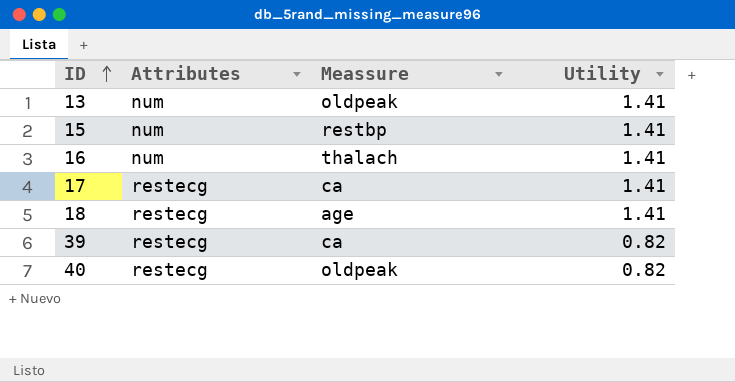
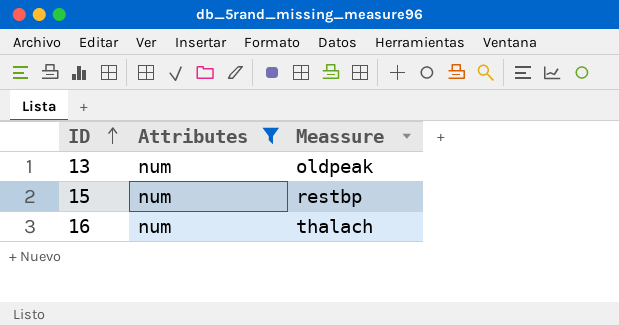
filter: none -> Attributes = num
column Utility | position: 4 -> none

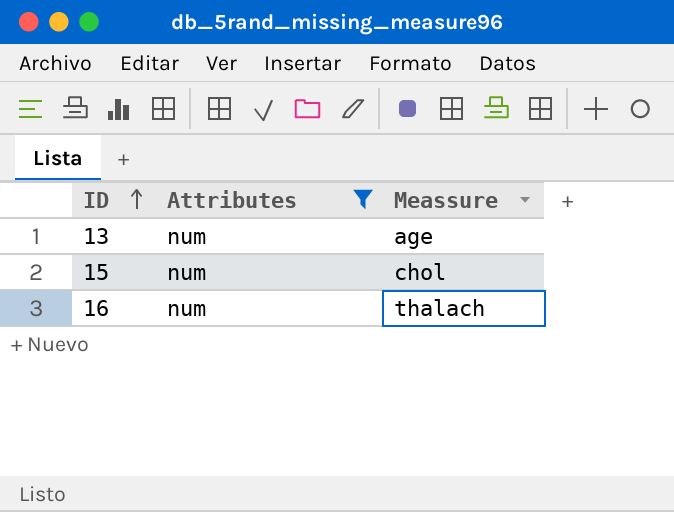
13 | Meassure: oldpeak -> age
15 | Meassure: restbp -> chol

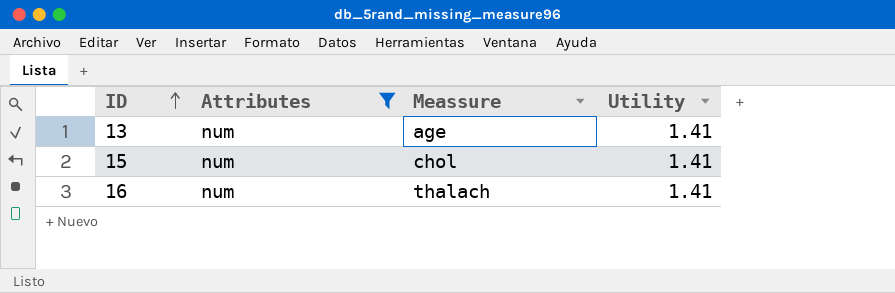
column Utility | position: none -> 4

